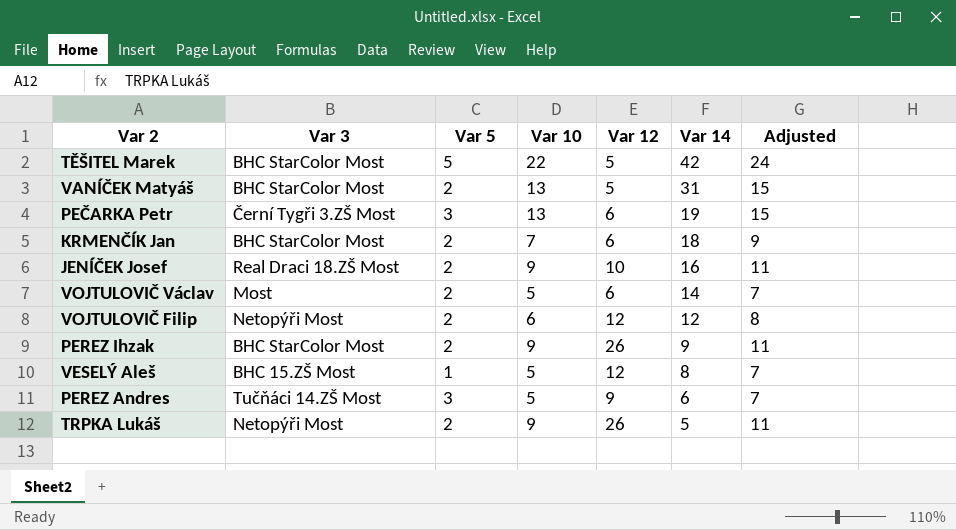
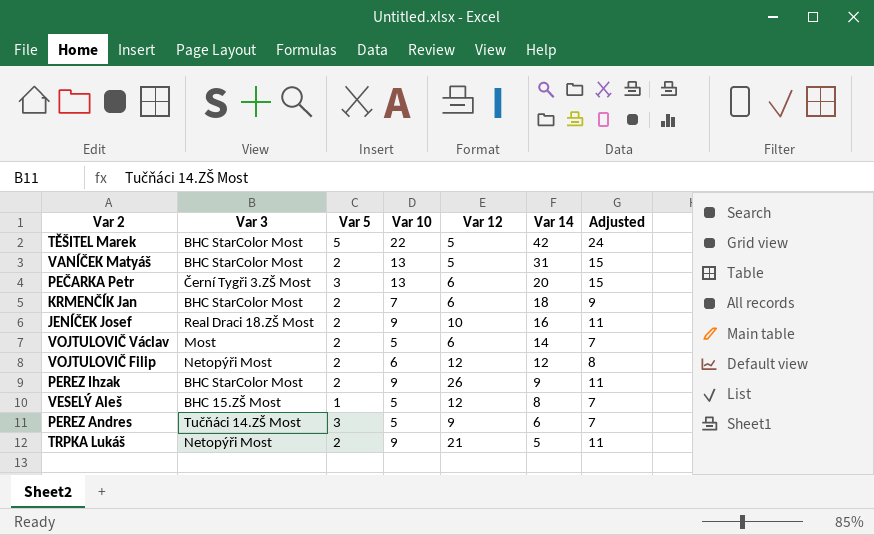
PEČARKA Petr | Var 14: 19 -> 20
TRPKA Lukáš | Var 12: 26 -> 21

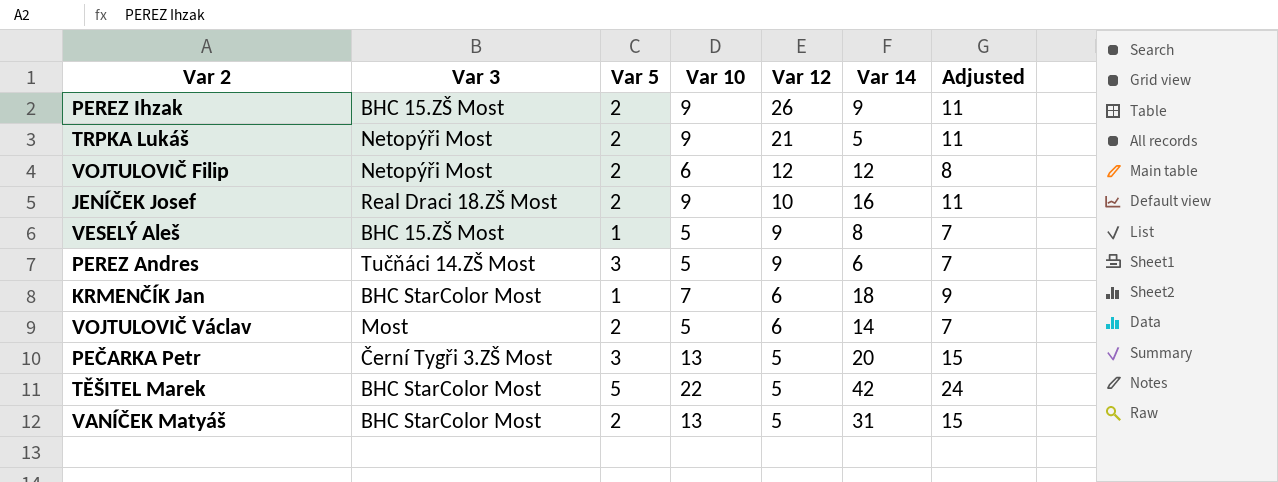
row order: Var 14 descending -> Var 12 descending
PEREZ Ihzak | Var 3: BHC StarColor Most -> BHC 15.ZŠ Most
VESELÝ Aleš | Var 12: 12 -> 9
KRMENČÍK Jan | Var 5: 2 -> 1
PEČARKA Petr | Var 12: 6 -> 5

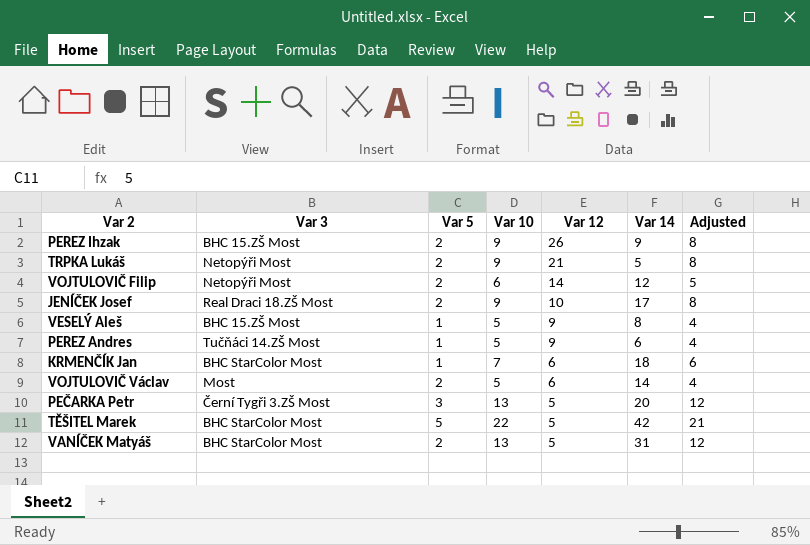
column Adjusted | formula: [Var 10] + 2 -> [Var 10] - 1
VOJTULOVIČ Filip | Var 12: 12 -> 14
JENÍČEK Josef | Var 14: 16 -> 17
PEREZ Andres | Var 5: 3 -> 1

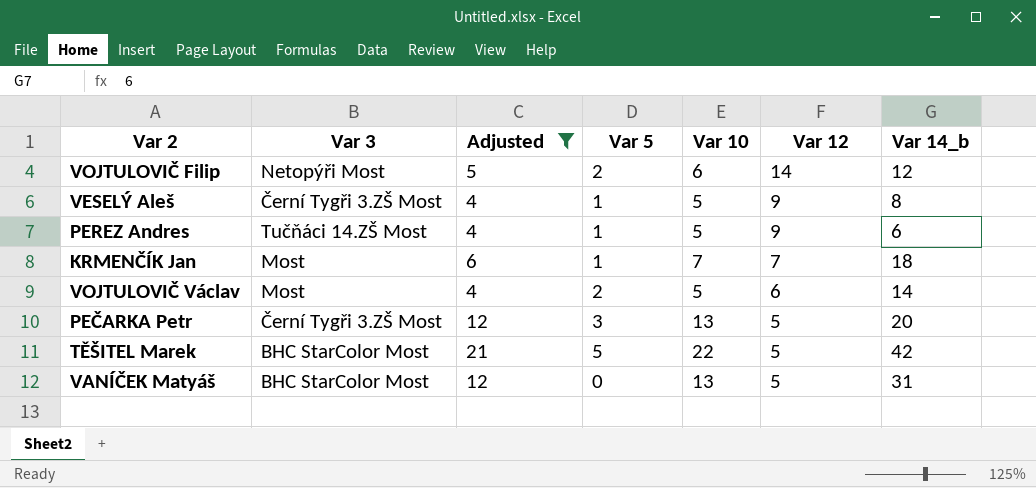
filter: none -> Adjusted != 8
column Adjusted | position: 7 -> 3
column name: Var 14 -> Var 14_b
VESELÝ Aleš | Var 3: BHC 15.ZŠ Most -> Černí Tygři 3.ZŠ Most
KRMENČÍK Jan | Var 3: BHC StarColor Most -> Most
KRMENČÍK Jan | Var 12: 6 -> 7
VANÍČEK Matyáš | Var 5: 2 -> 0

